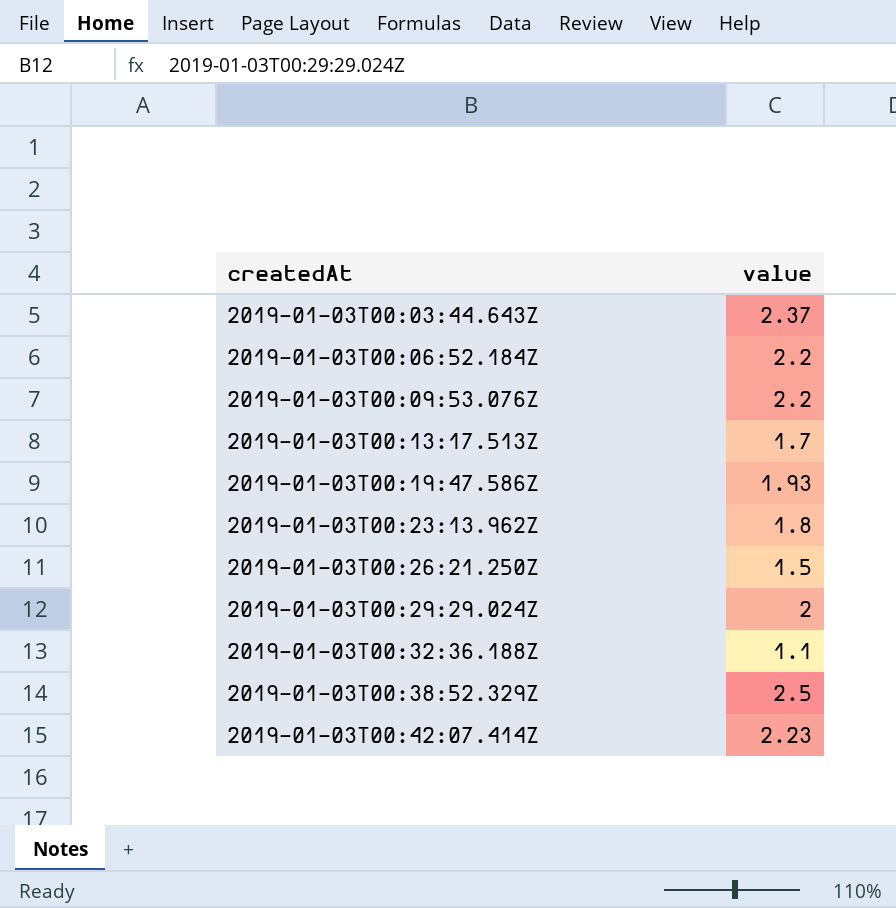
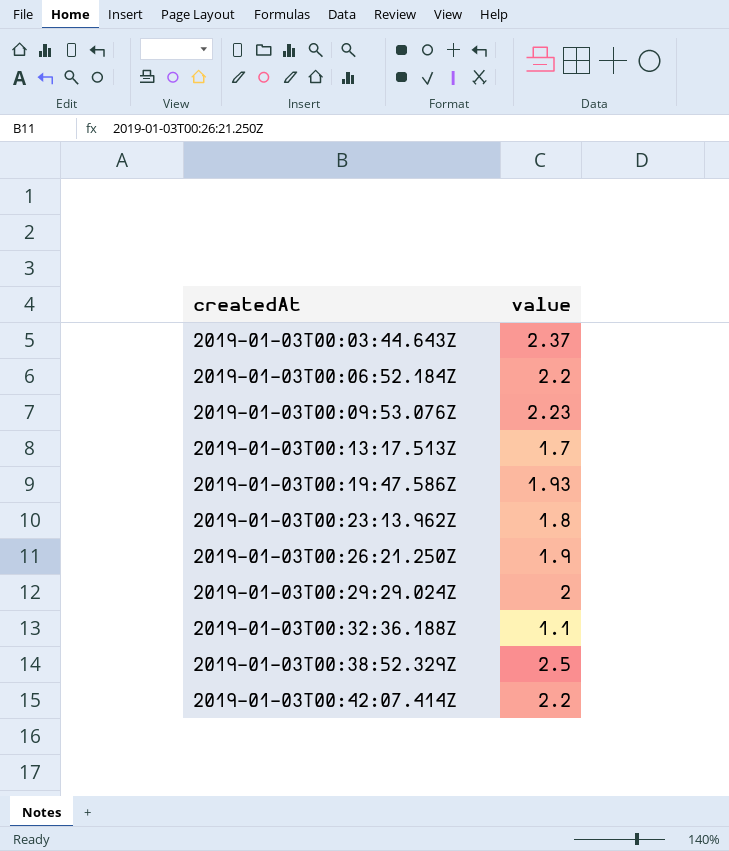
2019-01-03T00:09:53.076Z | value: 2.2 -> 2.23
2019-01-03T00:26:21.250Z | value: 1.5 -> 1.9
2019-01-03T00:42:07.414Z | value: 2.23 -> 2.2

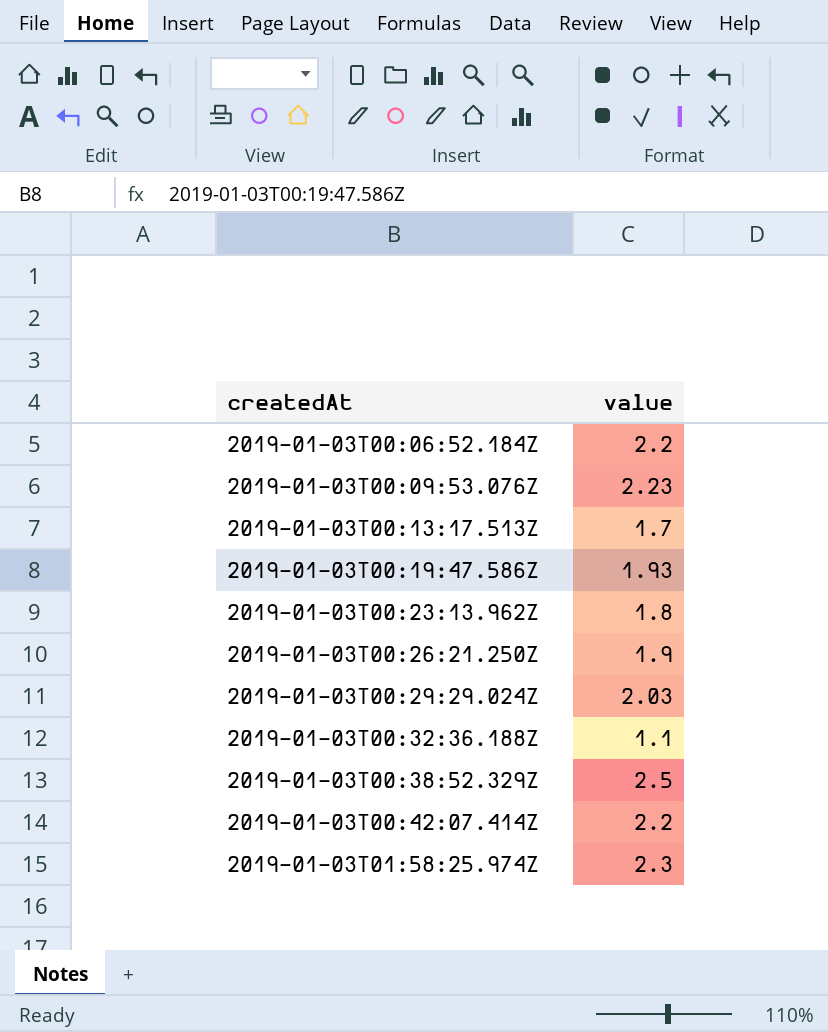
row 2019-01-03T00:03:44.643Z: 2.37 -> none
2019-01-03T00:29:29.024Z | value: 2 -> 2.03
row 2019-01-03T01:58:25.974Z: none -> 2.3

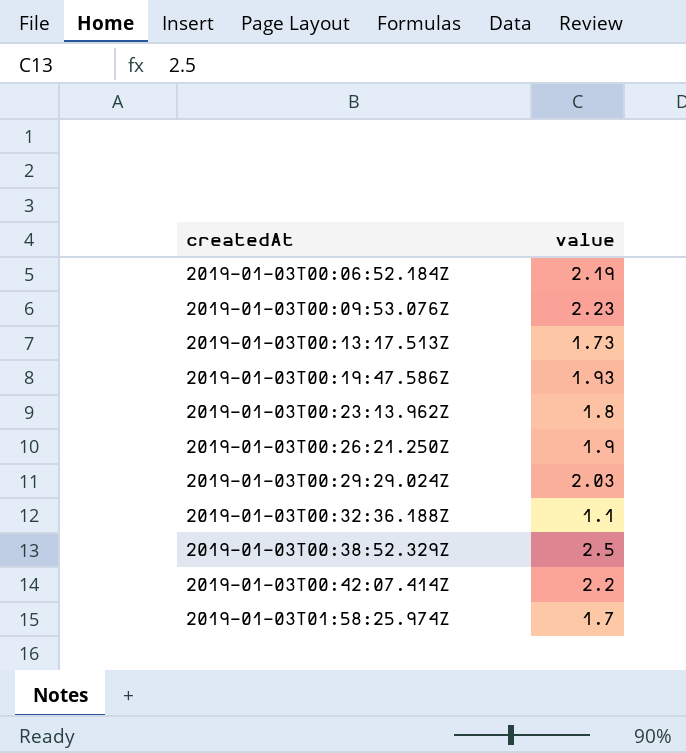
2019-01-03T00:06:52.184Z | value: 2.2 -> 2.19
2019-01-03T00:13:17.513Z | value: 1.7 -> 1.73
2019-01-03T01:58:25.974Z | value: 2.3 -> 1.7

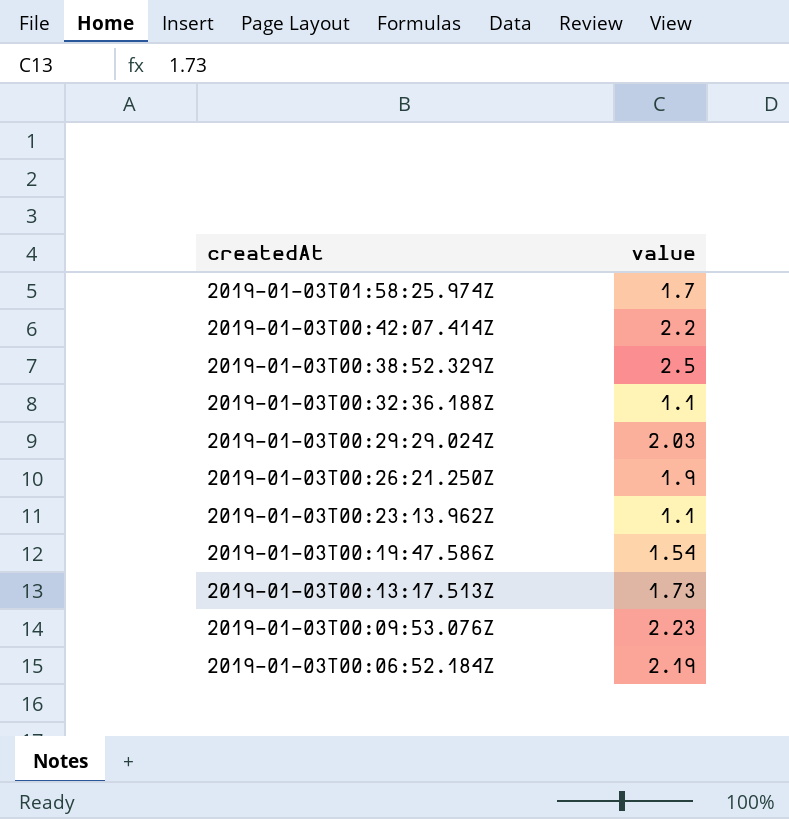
row order: createdAt ascending -> createdAt descending
2019-01-03T00:23:13.962Z | value: 1.8 -> 1.1
2019-01-03T00:19:47.586Z | value: 1.93 -> 1.54

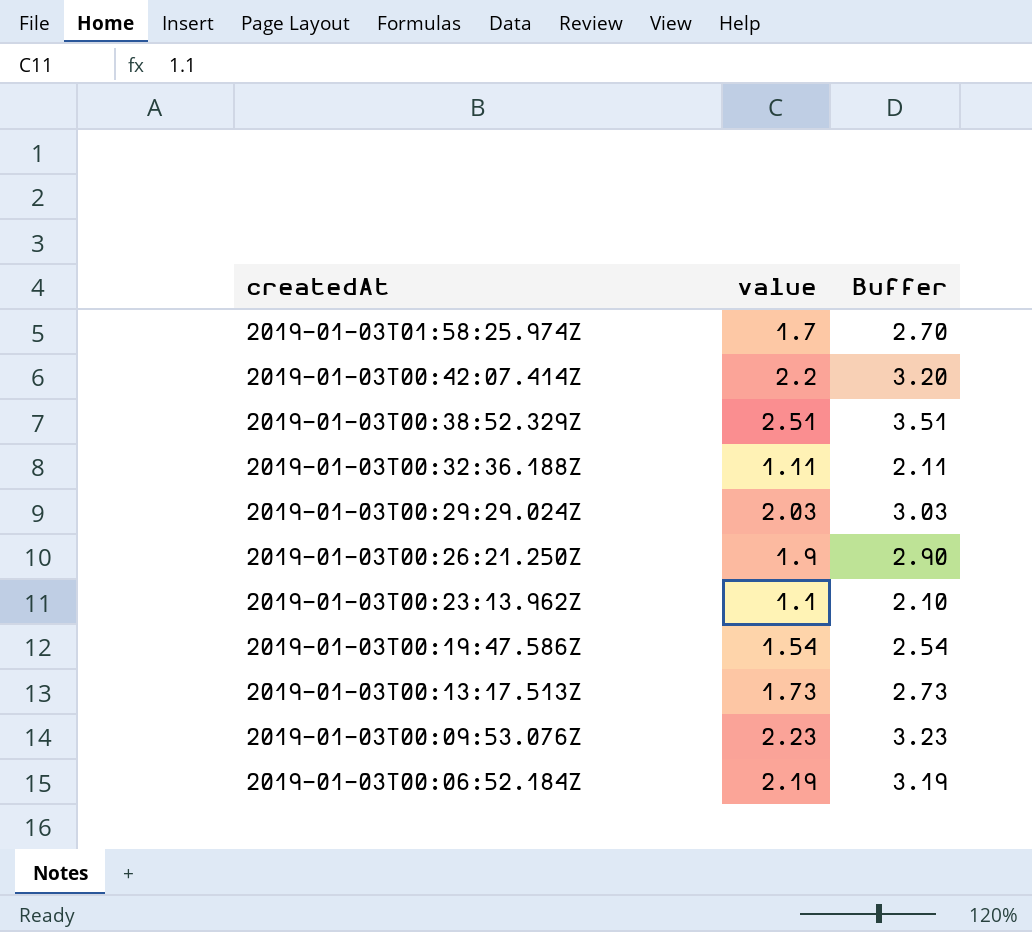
column Buffer | formula: none -> [value] + 1
2019-01-03T00:38:52.329Z | value: 2.5 -> 2.51
2019-01-03T00:32:36.188Z | value: 1.1 -> 1.11

